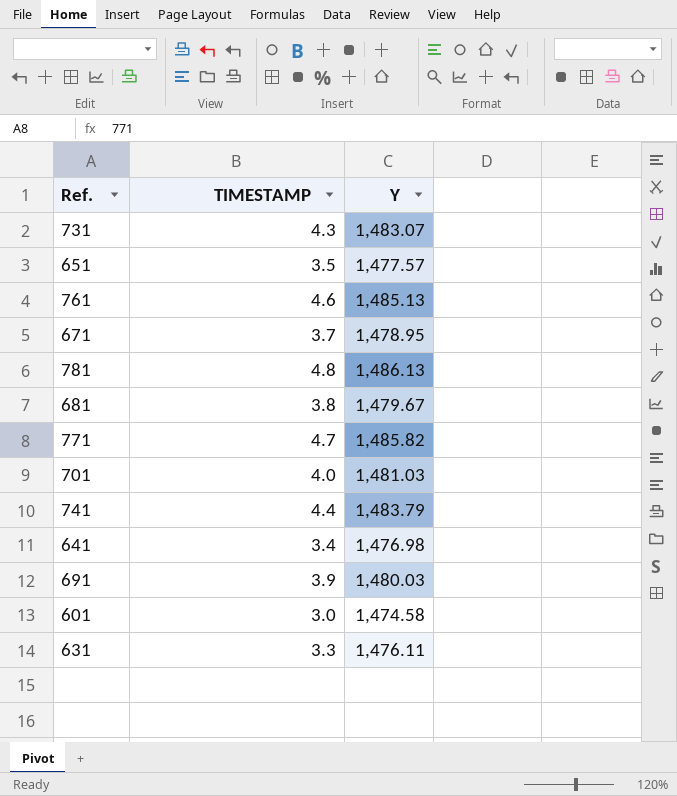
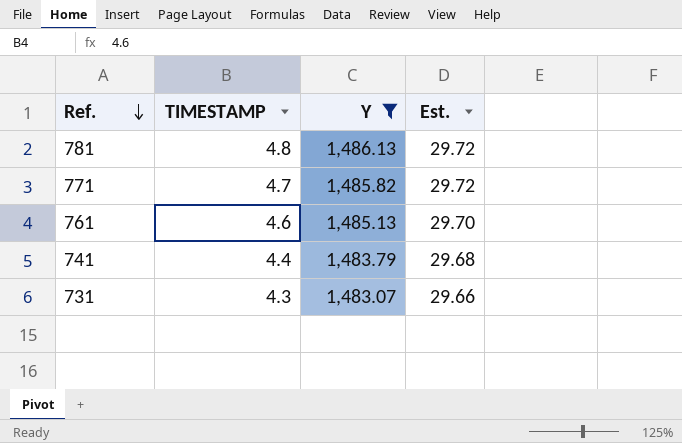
filter: none -> Y >= 1,483.07
row order: none -> Ref. descending
column Est. | formula: none -> [Y] * 0.02

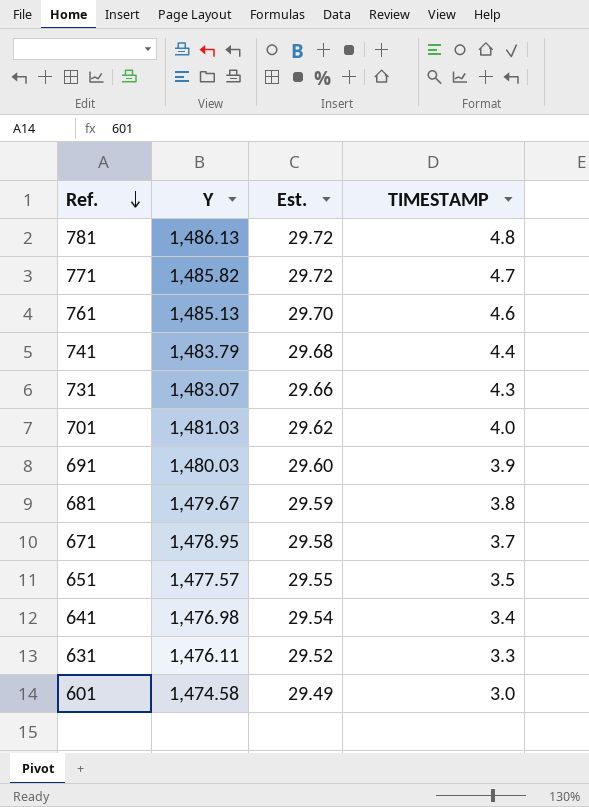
filter: Y >= 1,483.07 -> none
column TIMESTAMP | position: 2 -> 4

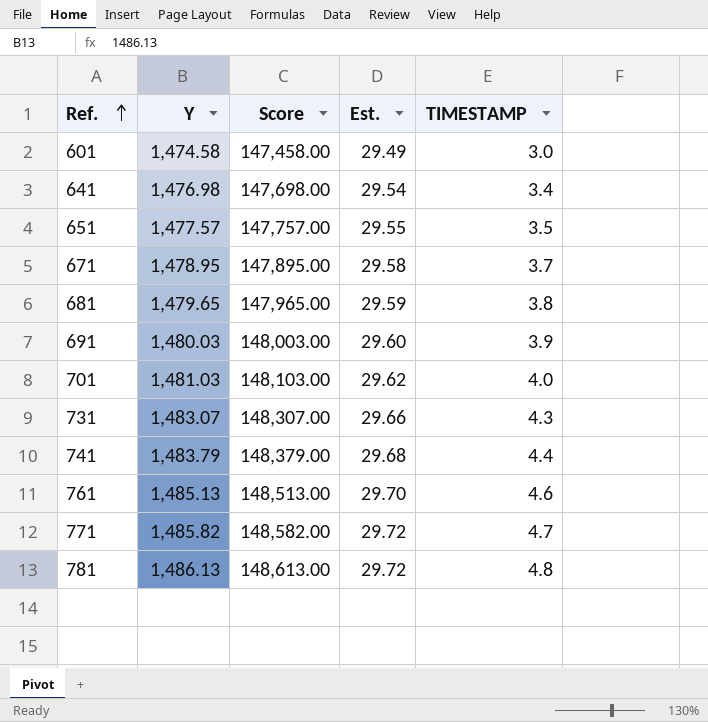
row order: Ref. descending -> Ref. ascending
column Score | formula: none -> [Y] * 100
row 631: 1,476.11 | 29.52 | 3.3 -> none
681 | Y: 1,479.67 -> 1,479.65

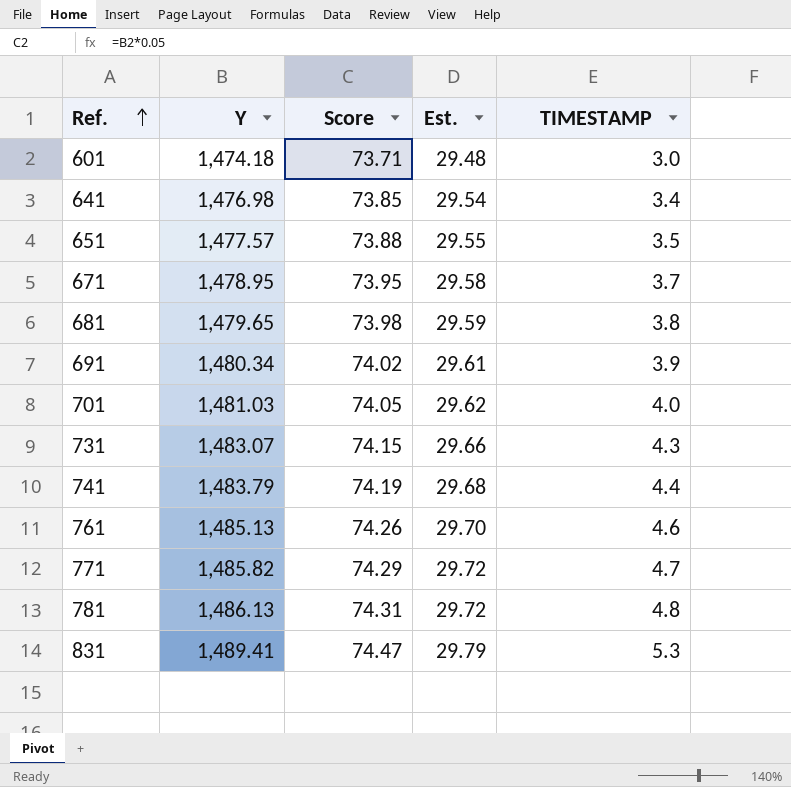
column Score | formula: [Y] * 100 -> [Y] * 0.05
601 | Y: 1,474.58 -> 1,474.18
601 | Est.: 29.49 -> 29.48
691 | Y: 1,480.03 -> 1,480.34
691 | Est.: 29.60 -> 29.61
row 831: none -> 1,489.41 | 74.47 | 29.79 | 5.3

